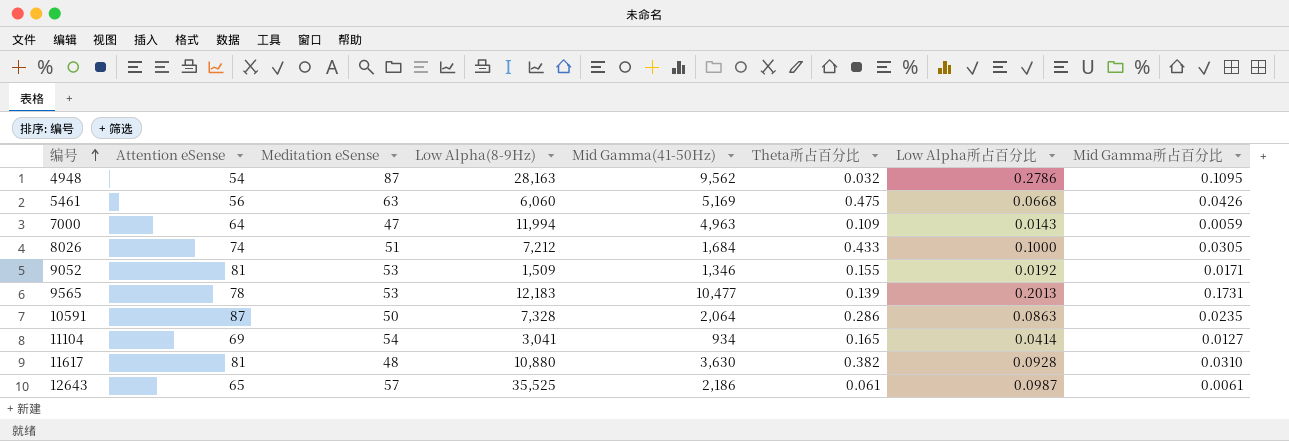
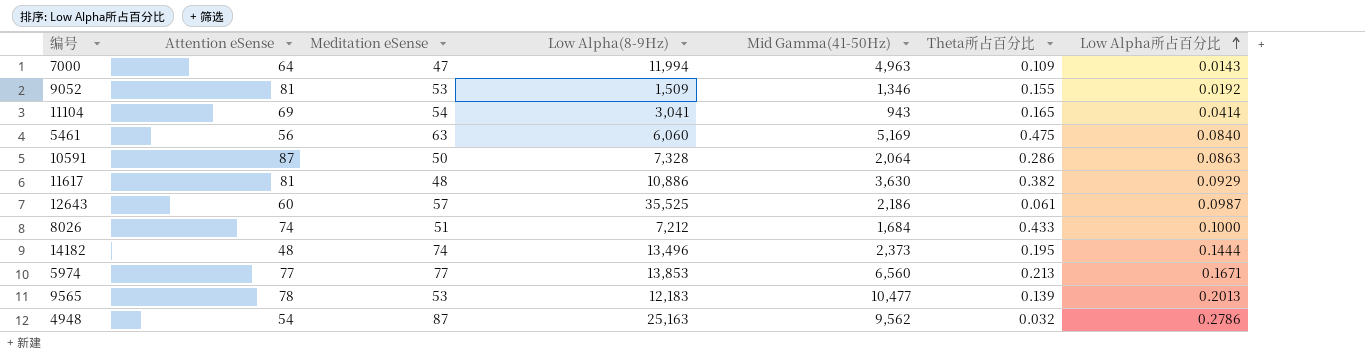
row order: 编号 ascending -> Low Alpha所占百分比 ascending
column Mid Gamma所占百分比 | position: 8 -> none
11104 | Mid Gamma(41-50Hz): 934 -> 943
5461 | Low Alpha所占百分比: 0.0668 -> 0.0840
11617 | Low Alpha(8-9Hz): 10,880 -> 10,886
11617 | Low Alpha所占百分比: 0.0928 -> 0.0929
12643 | Attention eSense: 65 -> 60
row 14182: none -> 48 | 74 | 13,496 | 2,373 | 0.195 | 0.1444
row 5974: none -> 77 | 77 | 13,853 | 6,560 | 0.213 | 0.1671
4948 | Low Alpha(8-9Hz): 28,163 -> 25,163

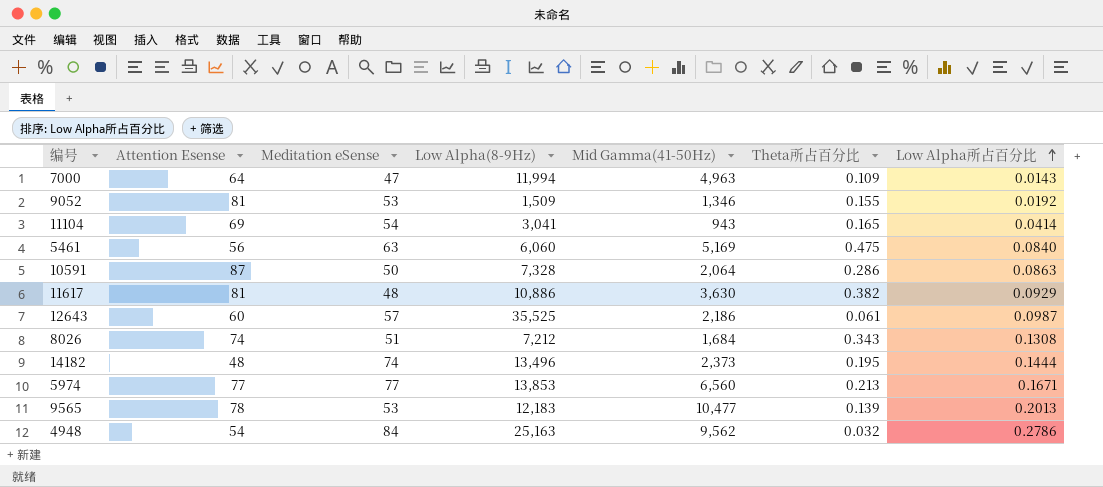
column name: Attention eSense -> Attention Esense
8026 | Theta所占百分比: 0.433 -> 0.343
8026 | Low Alpha所占百分比: 0.1000 -> 0.1308
4948 | Meditation eSense: 87 -> 84

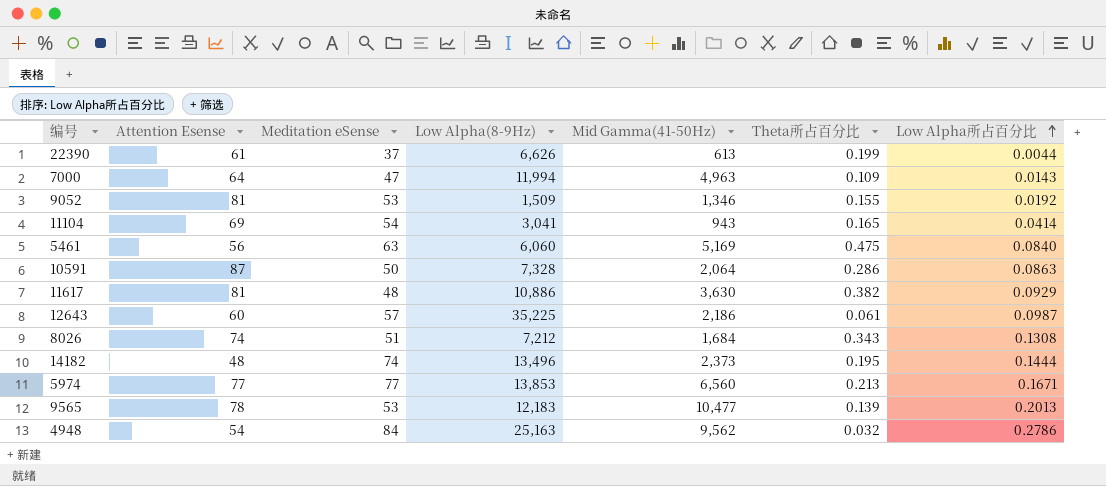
row 22390: none -> 61 | 37 | 6,626 | 613 | 0.199 | 0.0044
12643 | Low Alpha(8-9Hz): 35,525 -> 35,225

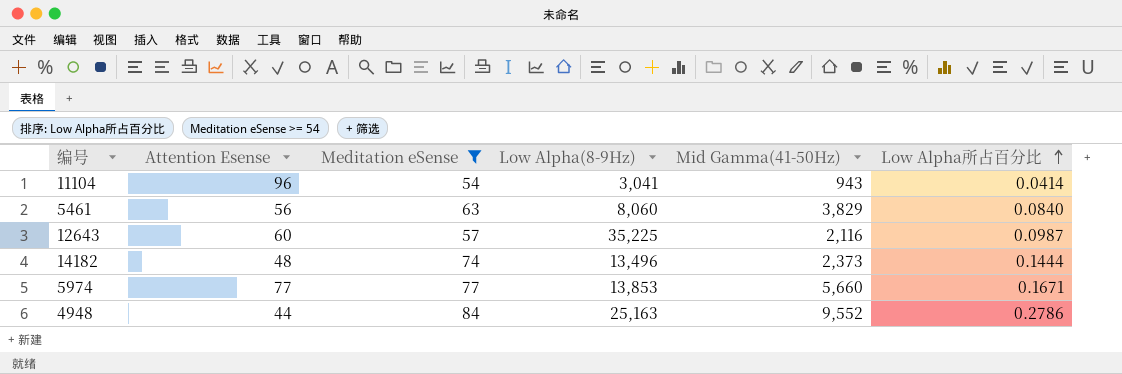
filter: none -> Meditation eSense >= 54
column Theta所占百分比 | position: 6 -> none
11104 | Attention Esense: 69 -> 96
5461 | Low Alpha(8-9Hz): 6,060 -> 8,060
5461 | Mid Gamma(41-50Hz): 5,169 -> 3,829
12643 | Mid Gamma(41-50Hz): 2,186 -> 2,116
5974 | Mid Gamma(41-50Hz): 6,560 -> 5,660
4948 | Attention Esense: 54 -> 44
4948 | Mid Gamma(41-50Hz): 9,562 -> 9,552

